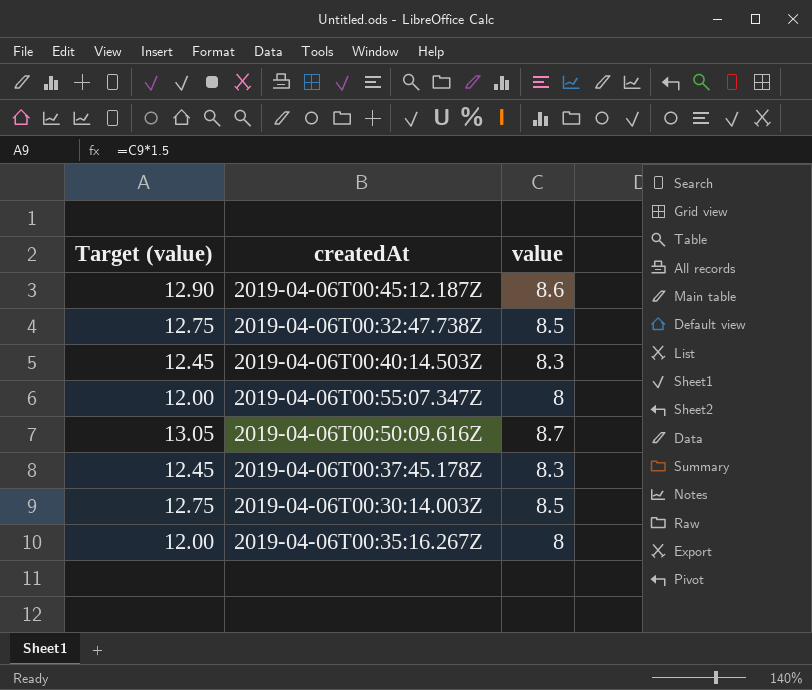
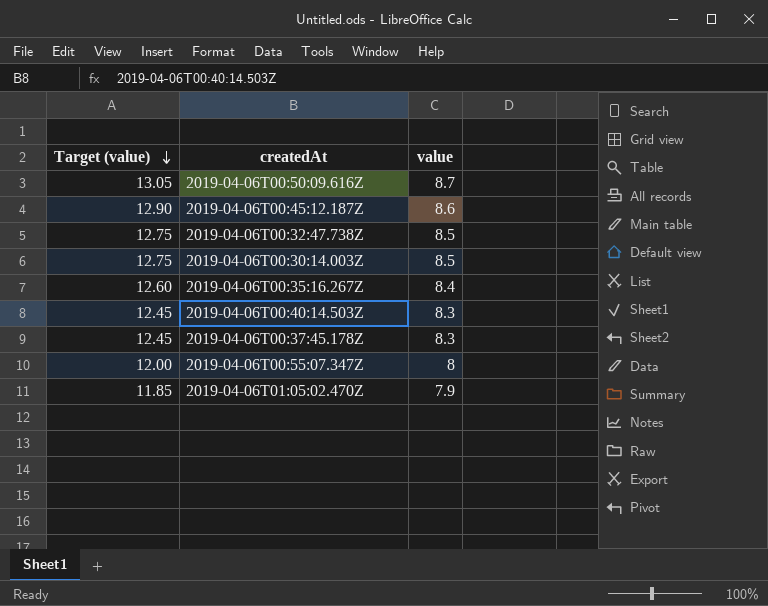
row order: none -> Target (value) descending
2019-04-06T00:35:16.267Z | Target (value): 12.00 -> 12.60
2019-04-06T00:35:16.267Z | value: 8 -> 8.4
row 2019-04-06T01:05:02.470Z: none -> 11.85 | 7.9

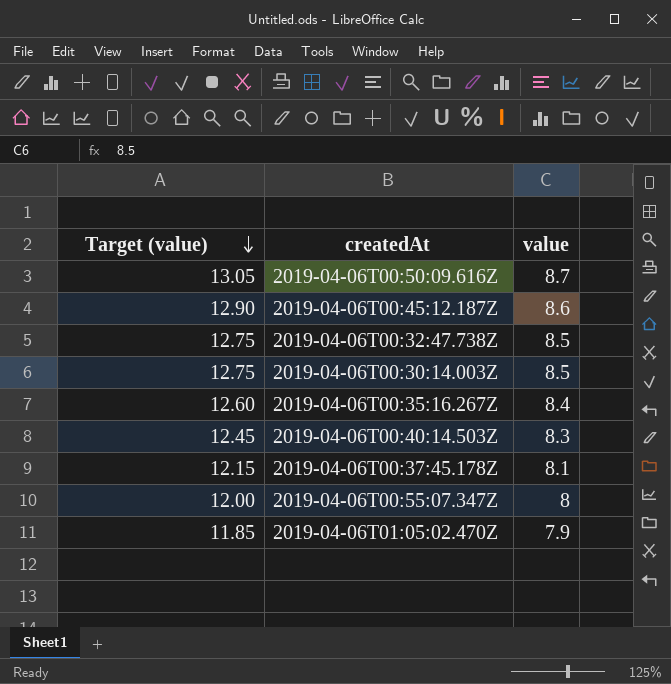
2019-04-06T00:37:45.178Z | Target (value): 12.45 -> 12.15
2019-04-06T00:37:45.178Z | value: 8.3 -> 8.1

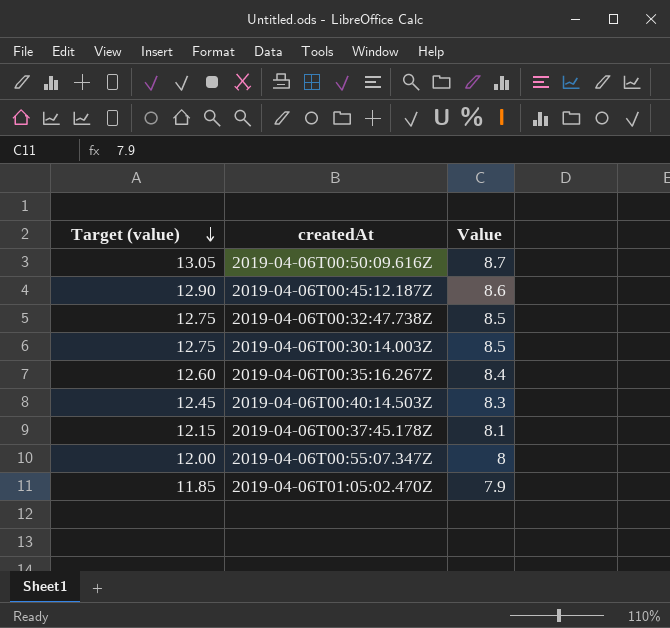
column name: value -> Value

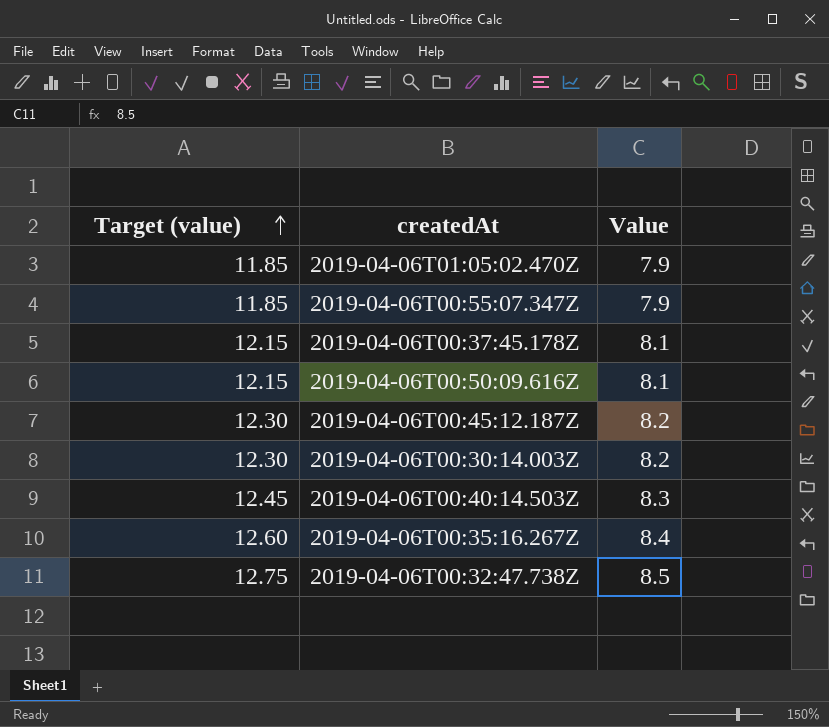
row order: Target (value) descending -> Target (value) ascending
2019-04-06T00:55:07.347Z | Target (value): 12.00 -> 11.85
2019-04-06T00:55:07.347Z | Value: 8 -> 7.9
2019-04-06T00:50:09.616Z | Target (value): 13.05 -> 12.15
2019-04-06T00:50:09.616Z | Value: 8.7 -> 8.1
2019-04-06T00:45:12.187Z | Target (value): 12.90 -> 12.30
2019-04-06T00:45:12.187Z | Value: 8.6 -> 8.2
2019-04-06T00:30:14.003Z | Target (value): 12.75 -> 12.30
2019-04-06T00:30:14.003Z | Value: 8.5 -> 8.2

